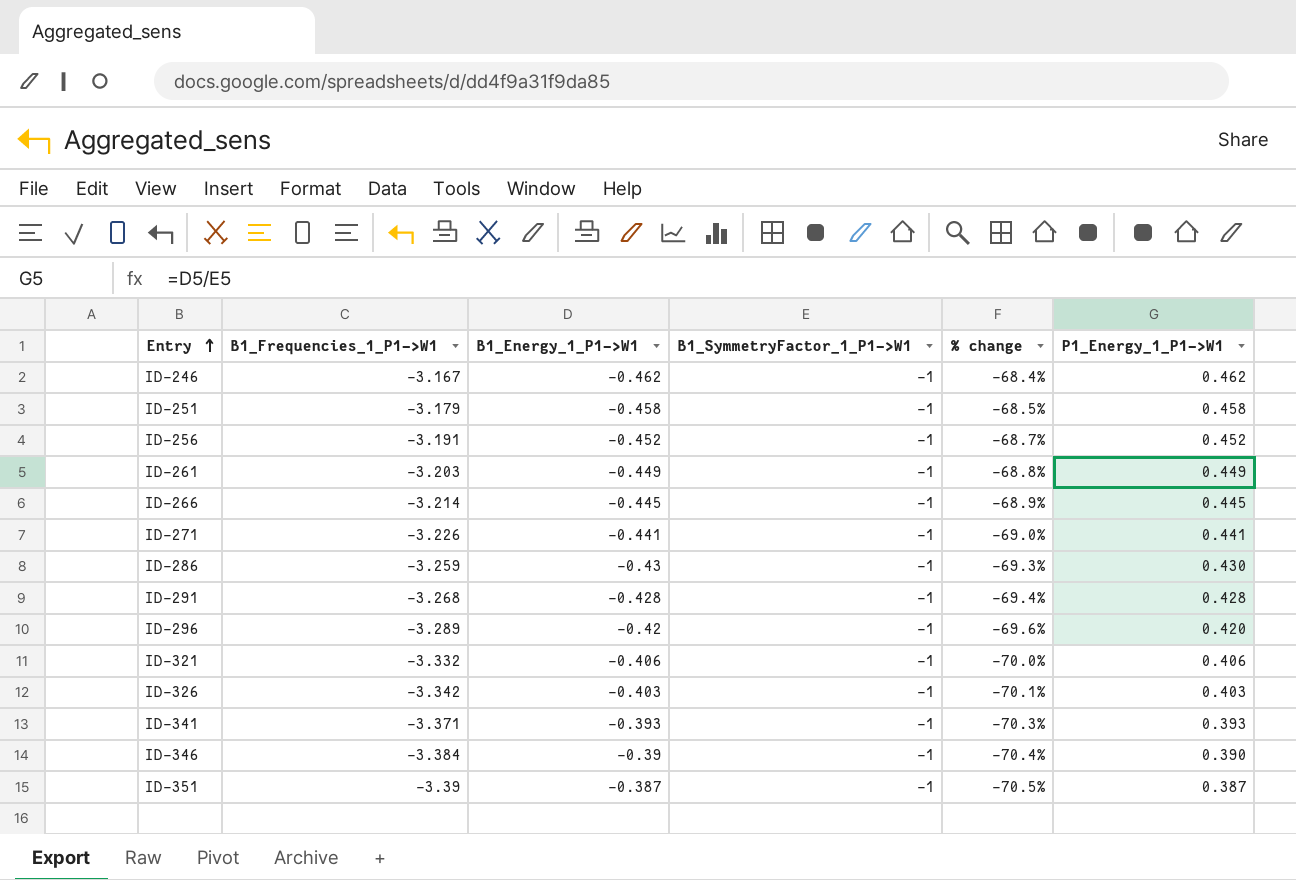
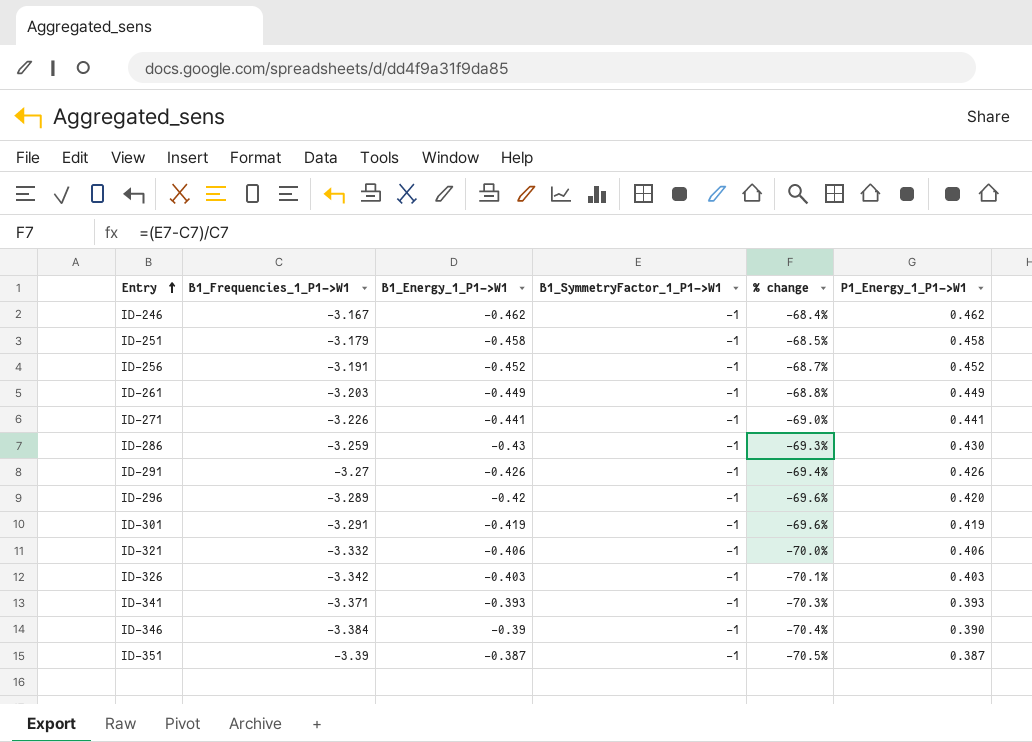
row ID-266: -3.214 | -0.445 | -1 | -68.9% | 0.445 -> none
ID-291 | B1_Frequencies_1_P1->W1: -3.268 -> -3.27
ID-291 | B1_Energy_1_P1->W1: -0.428 -> -0.426
ID-291 | P1_Energy_1_P1->W1: 0.428 -> 0.426
row ID-301: none -> -3.291 | -0.419 | -1 | -69.6% | 0.419

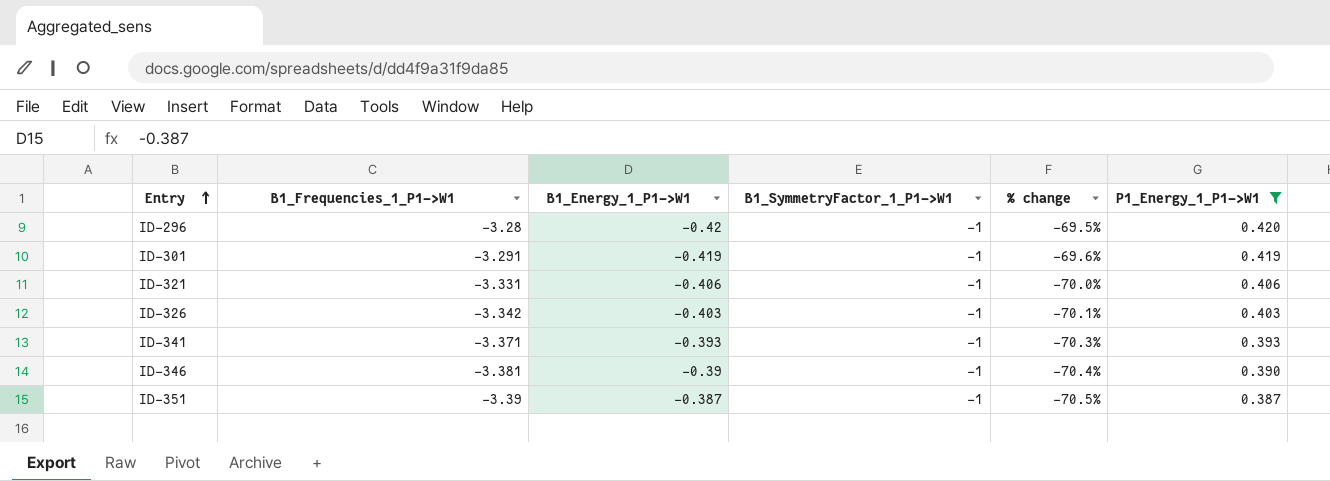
filter: none -> P1_Energy_1_P1->W1 <= 0.420
ID-296 | B1_Frequencies_1_P1->W1: -3.289 -> -3.28
ID-296 | % change: -69.6% -> -69.5%
ID-321 | B1_Frequencies_1_P1->W1: -3.332 -> -3.331
ID-346 | B1_Frequencies_1_P1->W1: -3.384 -> -3.381

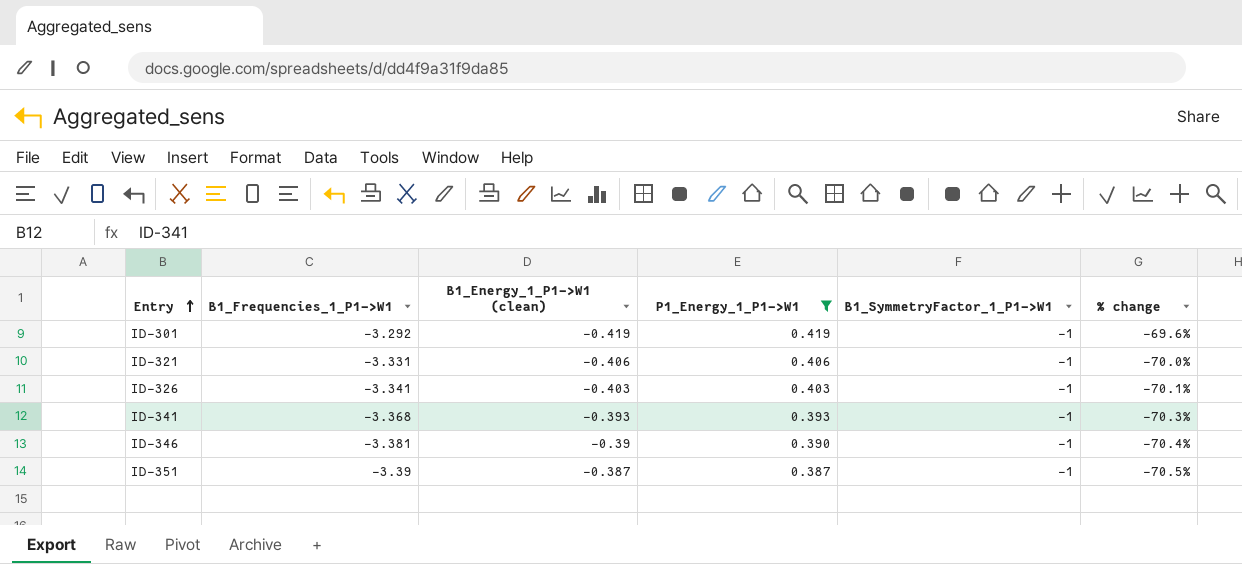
column name: B1_Energy_1_P1->W1 -> B1_Energy_1_P1->W1 (clean)
column P1_Energy_1_P1->W1 | position: 6 -> 4
row ID-296: -3.28 | -0.42 | -1 | -69.5% | 0.420 -> none
ID-301 | B1_Frequencies_1_P1->W1: -3.291 -> -3.292
ID-326 | B1_Frequencies_1_P1->W1: -3.342 -> -3.341
ID-341 | B1_Frequencies_1_P1->W1: -3.371 -> -3.368

